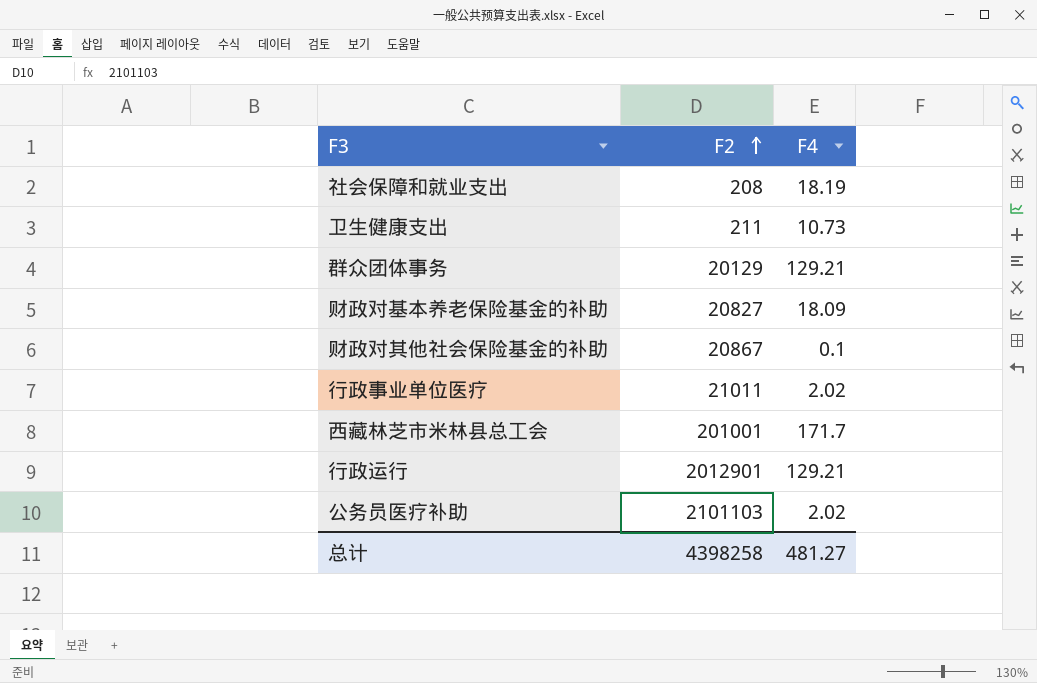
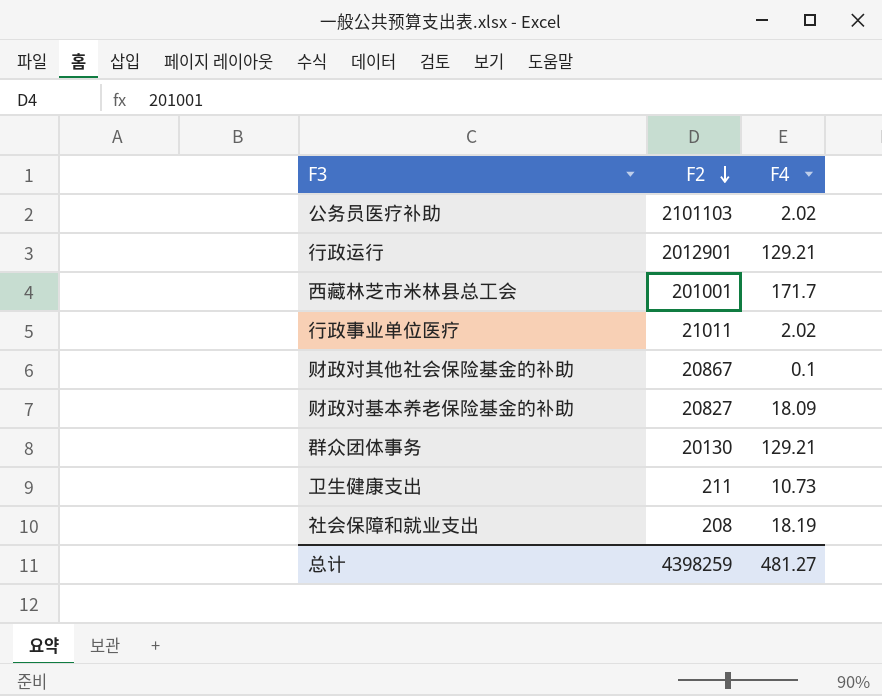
row order: F2 ascending -> F2 descending
群众团体事务 | F2: 20129 -> 20130
总计 | F2: 4398258 -> 4398259

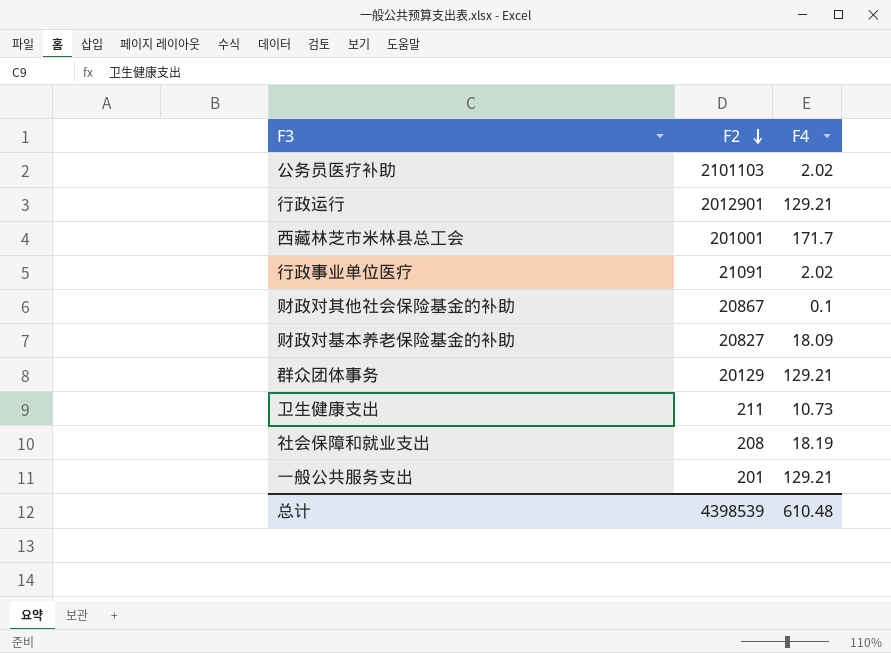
行政事业单位医疗 | F2: 21011 -> 21091
群众团体事务 | F2: 20130 -> 20129
row 一般公共服务支出: none -> 201 | 129.21
总计 | F2: 4398259 -> 4398539
总计 | F4: 481.27 -> 610.48

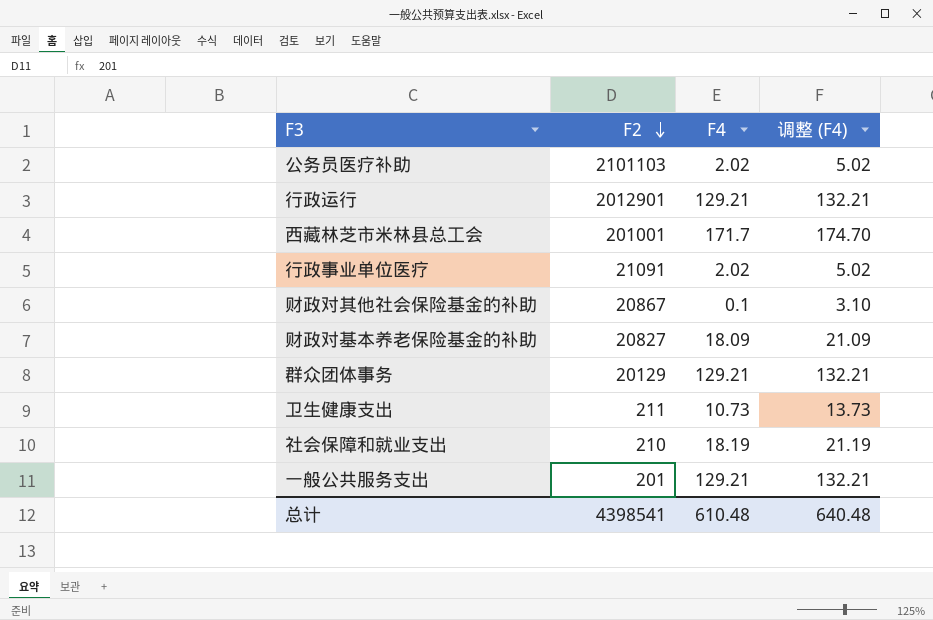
column 调整 (F4) | formula: none -> [F4] + 3
社会保障和就业支出 | F2: 208 -> 210
总计 | F2: 4398539 -> 4398541

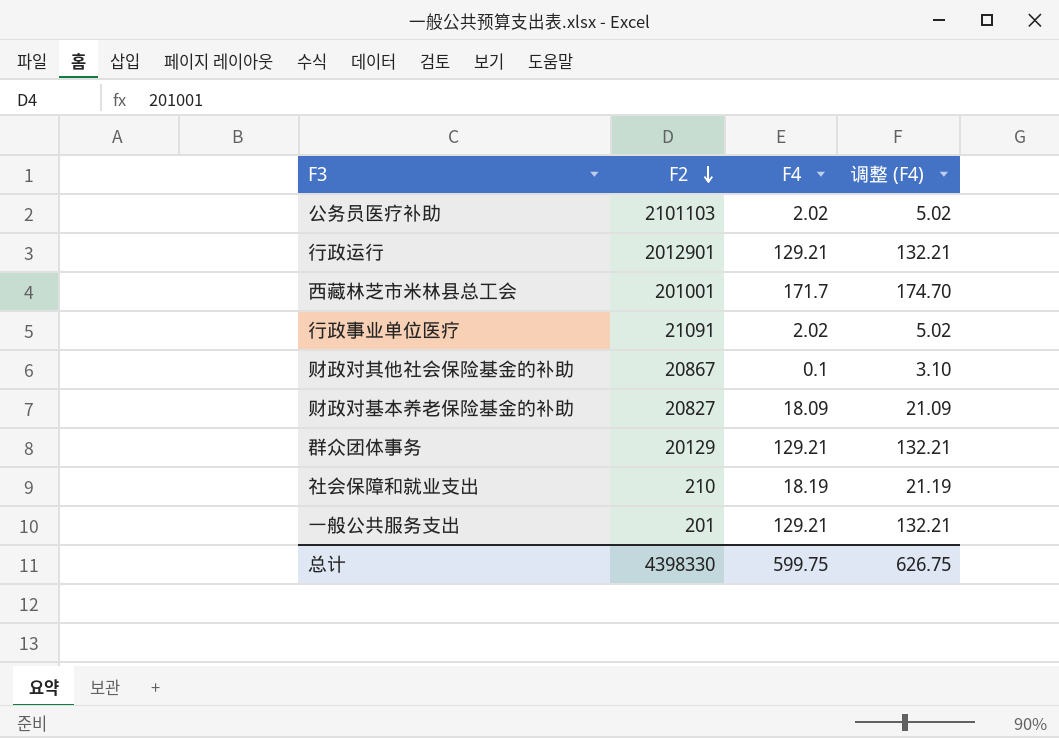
row 卫生健康支出: 211 | 10.73 | 13.73 -> none
总计 | F2: 4398541 -> 4398330
总计 | F4: 610.48 -> 599.75
总计 | 调整 (F4): 640.48 -> 626.75

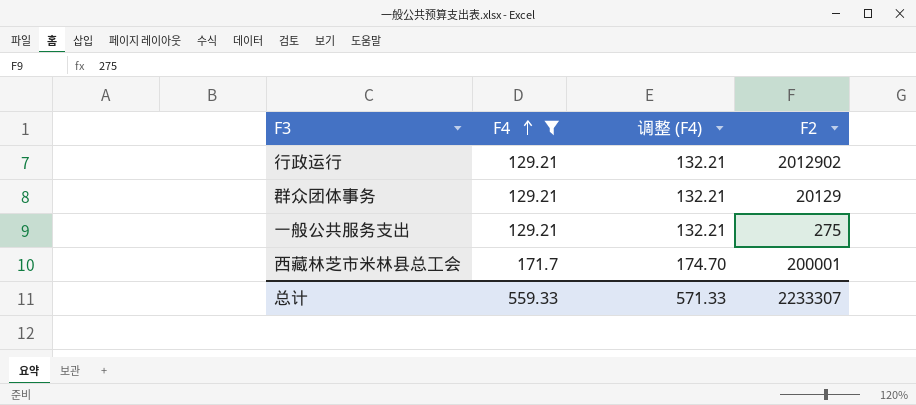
filter: none -> F4 >= 129.21
row order: F2 descending -> F4 ascending
column F2 | position: 2 -> 4
行政运行 | F2: 2012901 -> 2012902
一般公共服务支出 | F2: 201 -> 275
西藏林芝市米林县总工会 | F2: 201001 -> 200001
总计 | F4: 599.75 -> 559.33
总计 | 调整 (F4): 626.75 -> 571.33
总计 | F2: 4398330 -> 2233307

